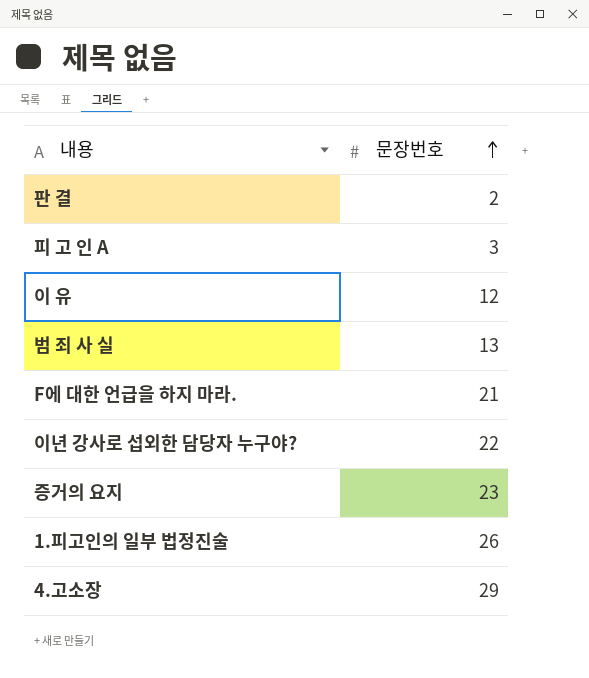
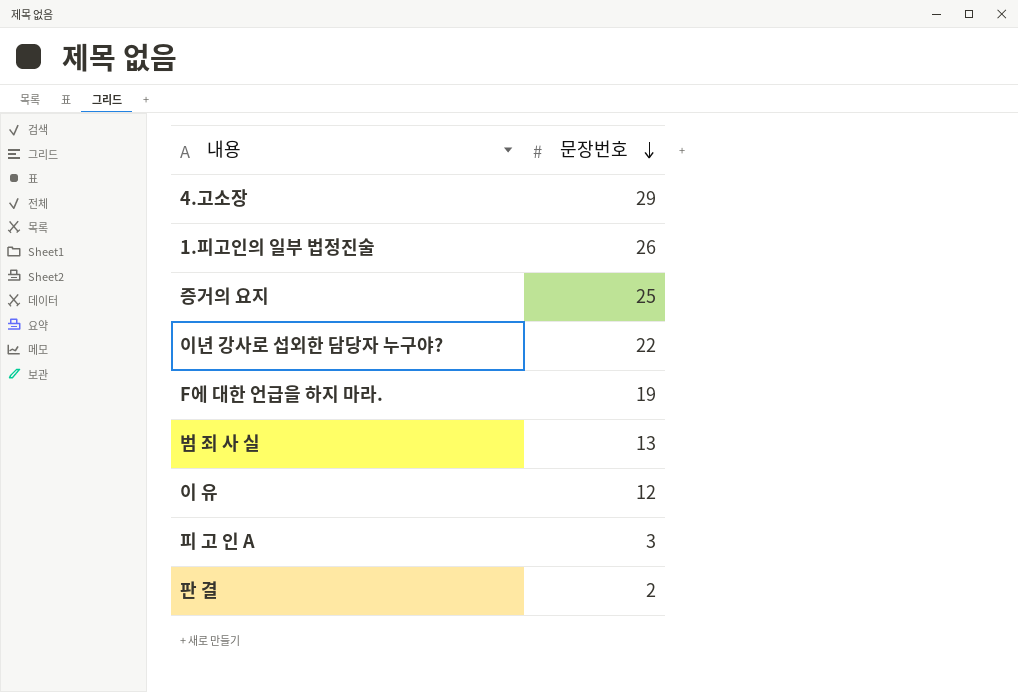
row order: 문장번호 ascending -> 문장번호 descending
증거의 요지 | 문장번호: 23 -> 25
F에 대한 언급을 하지 마라. | 문장번호: 21 -> 19

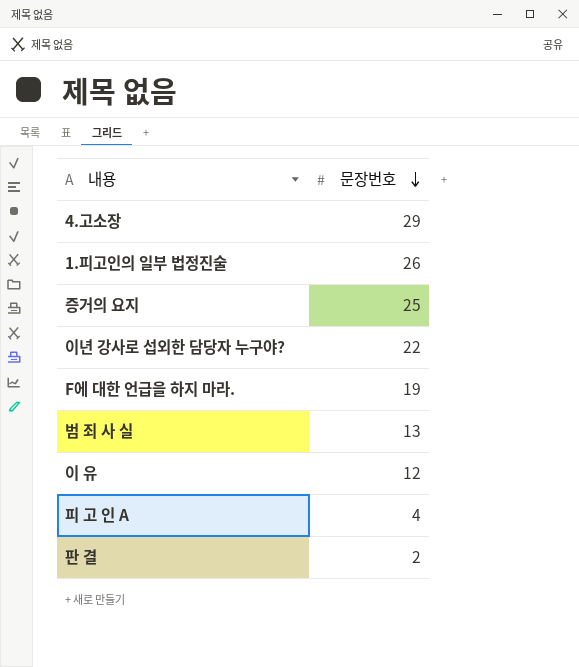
피 고 인 A | 문장번호: 3 -> 4

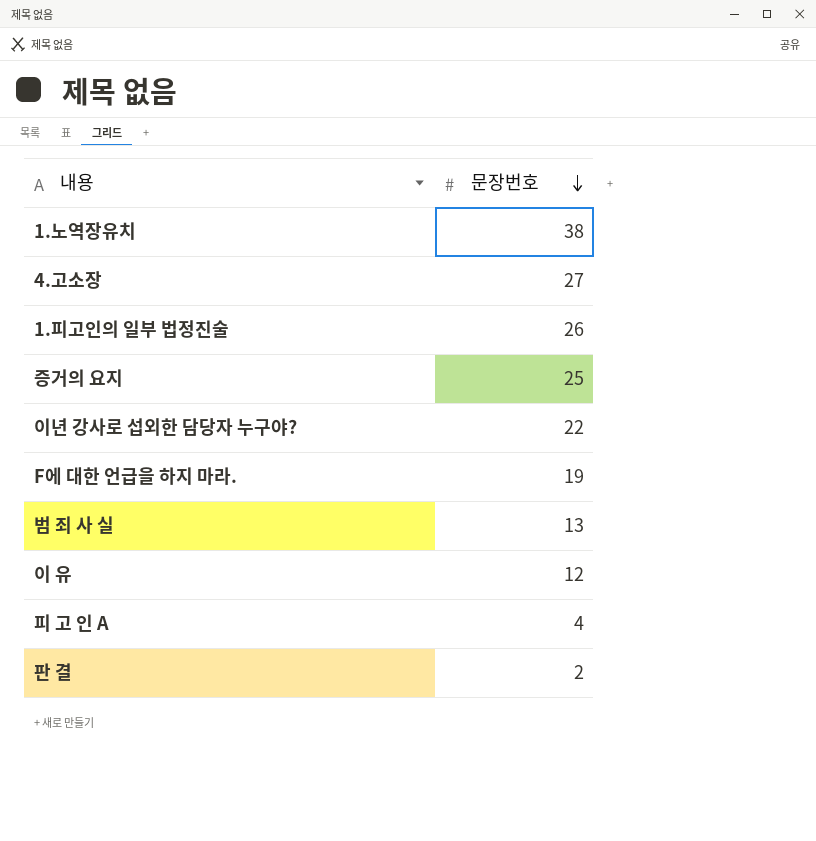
row 1.노역장유치: none -> 38
4.고소장 | 문장번호: 29 -> 27

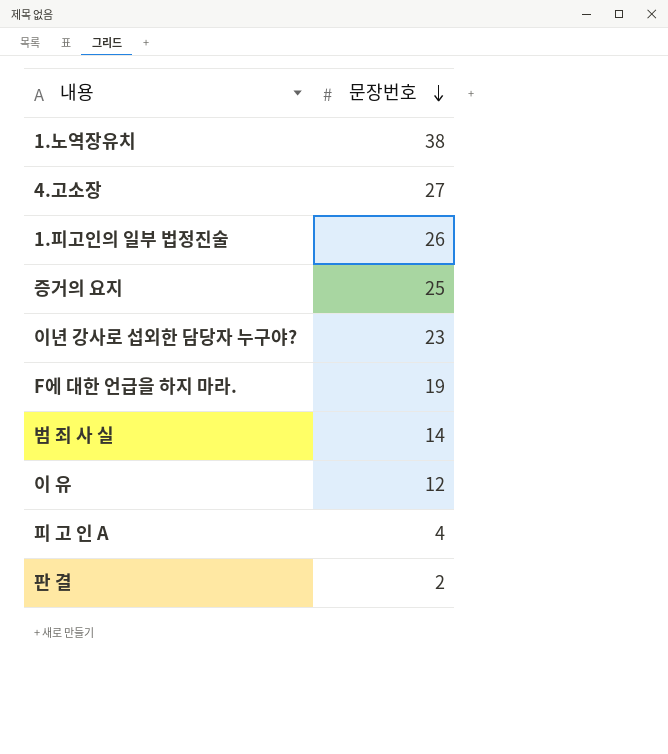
이년 강사로 섭외한 담당자 누구야? | 문장번호: 22 -> 23
범 죄 사 실 | 문장번호: 13 -> 14

